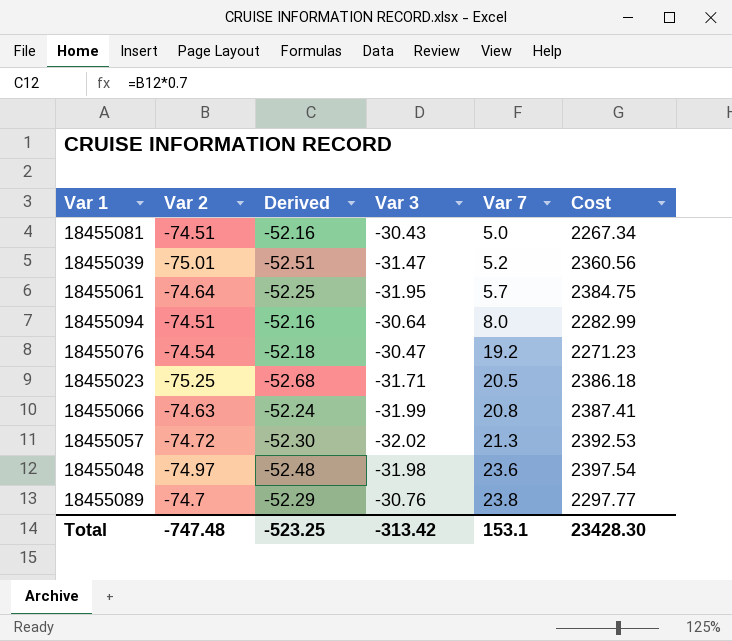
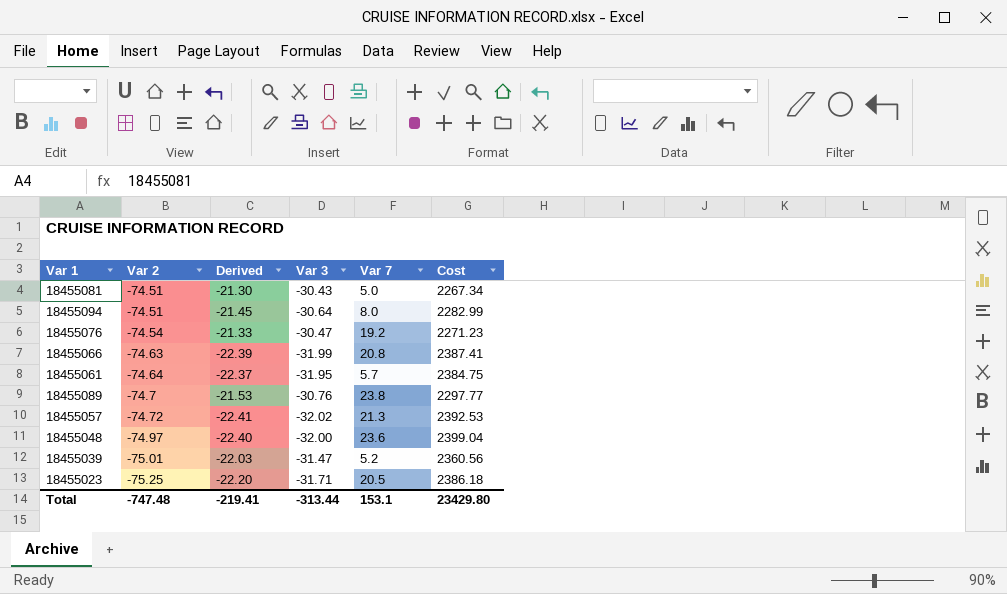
row order: Var 7 ascending -> Var 2 descending
column Derived | formula: [Var 2] * 0.7 -> [Var 3] * 0.7
18455048 | Var 3: -31.98 -> -32.00
18455048 | Cost: 2397.54 -> 2399.04
Total | Derived: -523.25 -> -219.41
Total | Var 3: -313.42 -> -313.44
Total | Cost: 23428.30 -> 23429.80

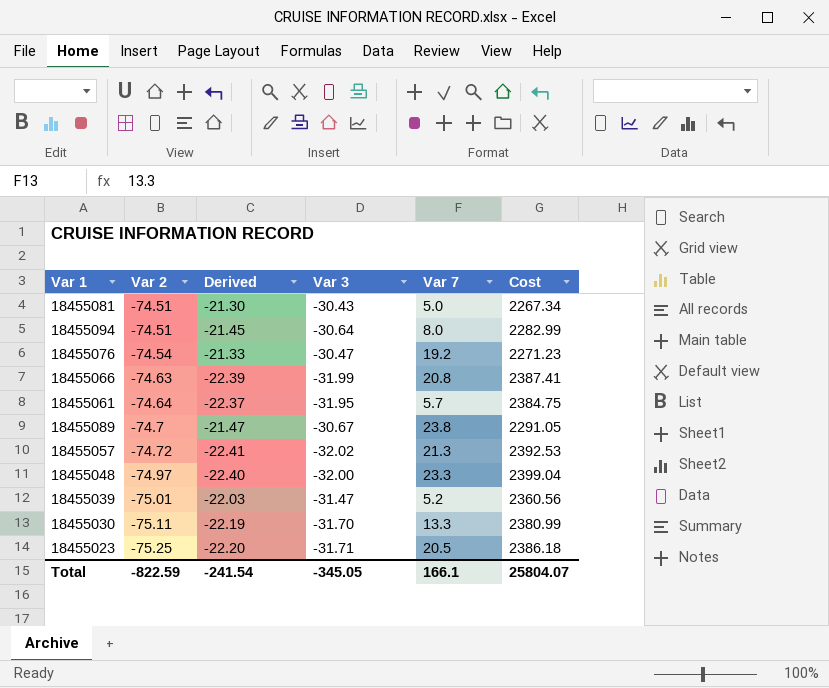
18455089 | Derived: -21.53 -> -21.47
18455089 | Var 3: -30.76 -> -30.67
18455089 | Cost: 2297.77 -> 2291.05
18455048 | Var 7: 23.6 -> 23.3
row 18455030: none -> -75.11 | -22.19 | -31.70 | 13.3 | 2380.99
Total | Var 2: -747.48 -> -822.59
Total | Derived: -219.41 -> -241.54
Total | Var 3: -313.44 -> -345.05
Total | Var 7: 153.1 -> 166.1
Total | Cost: 23429.80 -> 25804.07

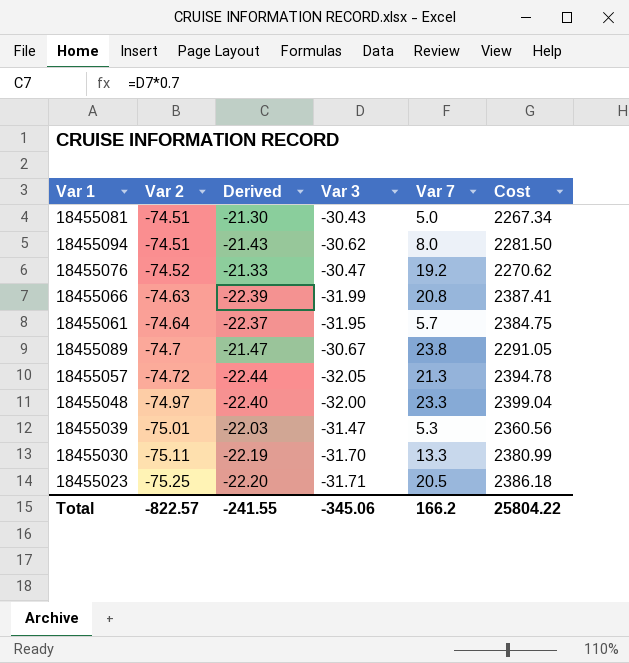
18455094 | Derived: -21.45 -> -21.43
18455094 | Var 3: -30.64 -> -30.62
18455094 | Cost: 2282.99 -> 2281.50
18455076 | Var 2: -74.54 -> -74.52
18455076 | Cost: 2271.23 -> 2270.62
18455057 | Derived: -22.41 -> -22.44
18455057 | Var 3: -32.02 -> -32.05
18455057 | Cost: 2392.53 -> 2394.78
18455039 | Var 7: 5.2 -> 5.3
Total | Var 2: -822.59 -> -822.57
Total | Derived: -241.54 -> -241.55
Total | Var 3: -345.05 -> -345.06
Total | Var 7: 166.1 -> 166.2
Total | Cost: 25804.07 -> 25804.22

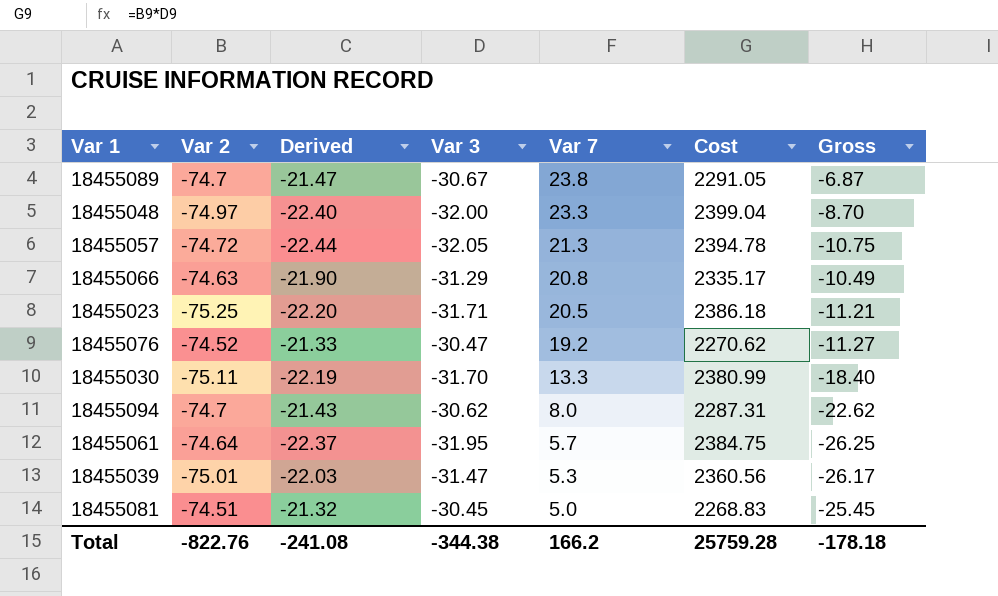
row order: Var 2 descending -> Var 7 descending
column Gross | formula: none -> [Var 3] + [Var 7]
18455066 | Derived: -22.39 -> -21.90
18455066 | Var 3: -31.99 -> -31.29
18455066 | Cost: 2387.41 -> 2335.17
18455094 | Var 2: -74.51 -> -74.7
18455094 | Cost: 2281.50 -> 2287.31
18455081 | Derived: -21.30 -> -21.32
18455081 | Var 3: -30.43 -> -30.45
18455081 | Cost: 2267.34 -> 2268.83
Total | Var 2: -822.57 -> -822.76
Total | Derived: -241.55 -> -241.08
Total | Var 3: -345.06 -> -344.38
Total | Cost: 25804.22 -> 25759.28

